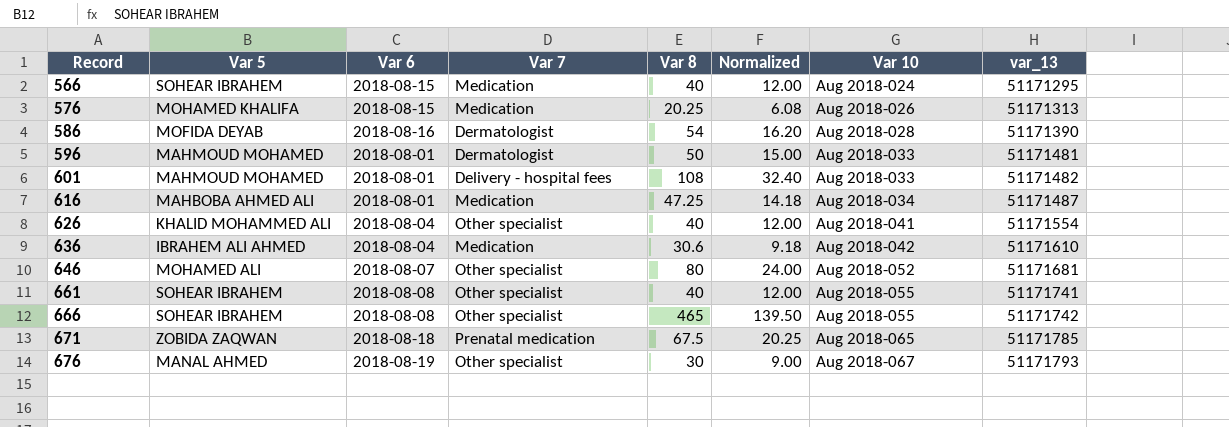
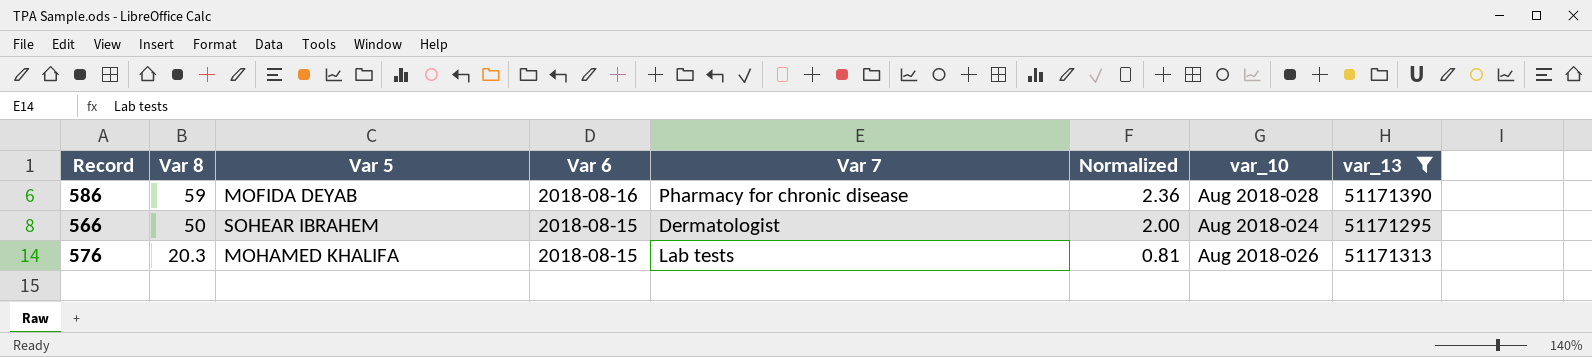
filter: none -> var_13 <= 51171390
row order: Record ascending -> Var 8 descending
column Var 8 | position: 5 -> 2
column Normalized | formula: [Var 8] * 0.3 -> [Var 8] * 0.04
column name: Var 10 -> var_10
586 | Var 8: 54 -> 59
586 | Var 7: Dermatologist -> Pharmacy for chronic disease
566 | Var 8: 40 -> 50
566 | Var 7: Medication -> Dermatologist
576 | Var 8: 20.25 -> 20.3
576 | Var 7: Medication -> Lab tests

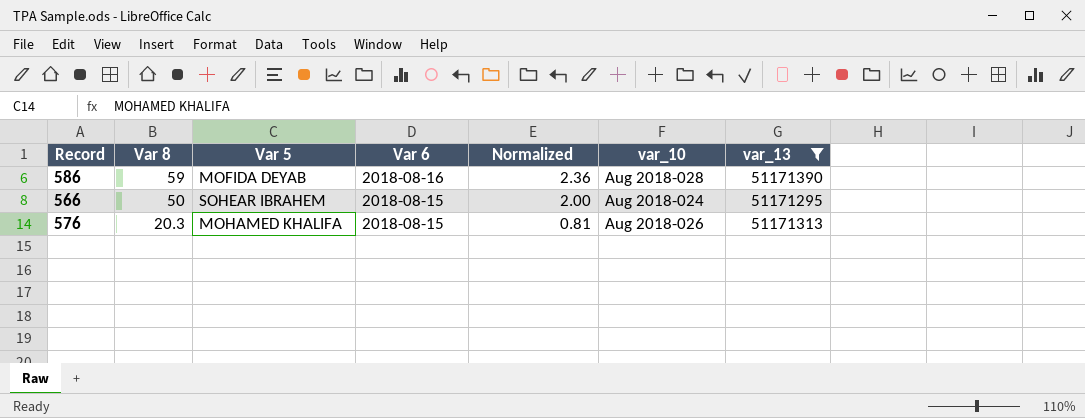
column Var 7 | position: 5 -> none

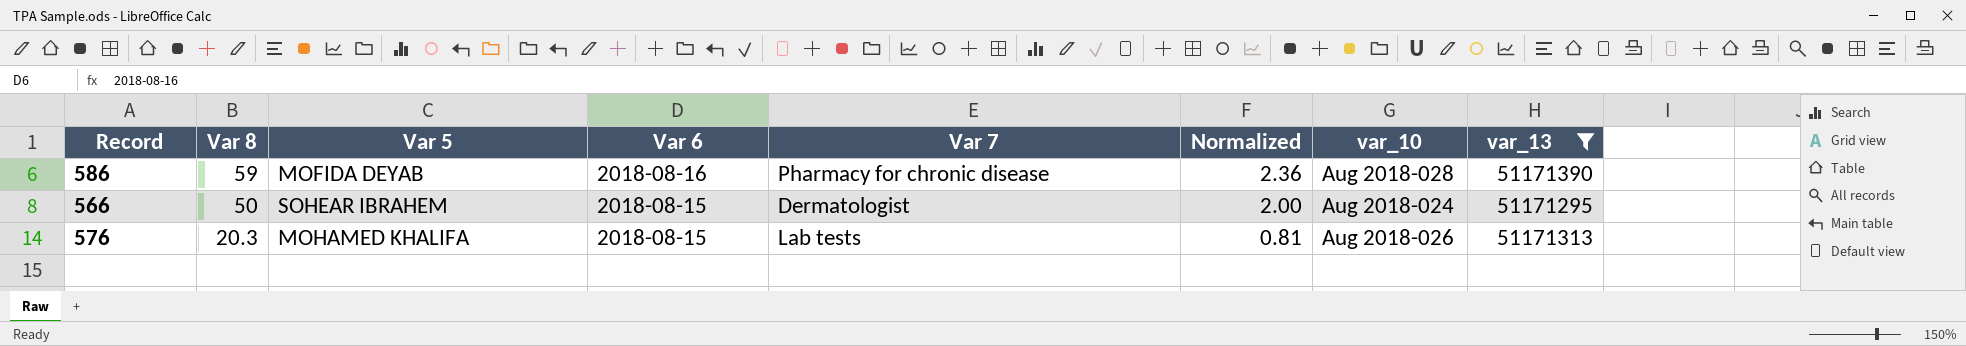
column Var 7 | position: none -> 5

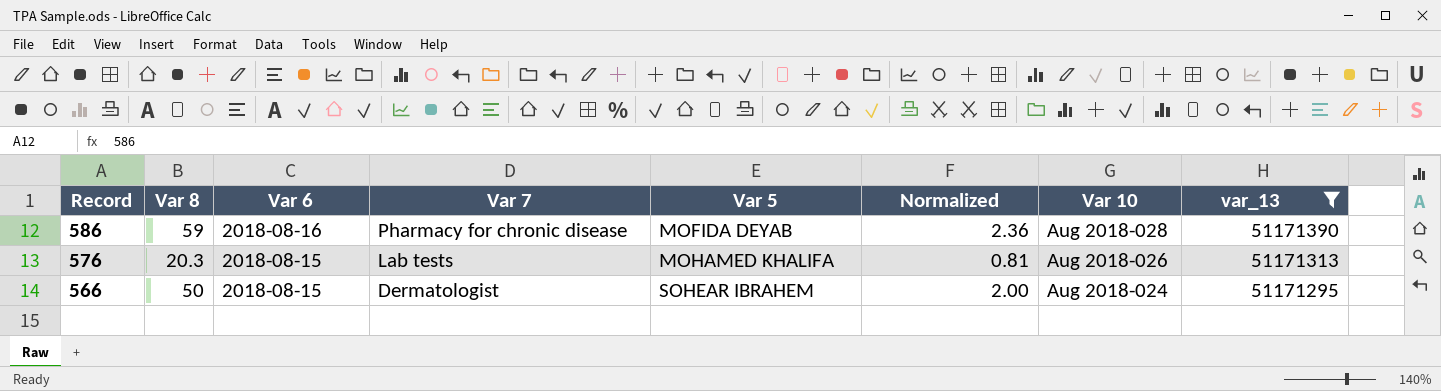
row order: Var 8 descending -> Record descending
column Var 5 | position: 3 -> 5
column name: var_10 -> Var 10

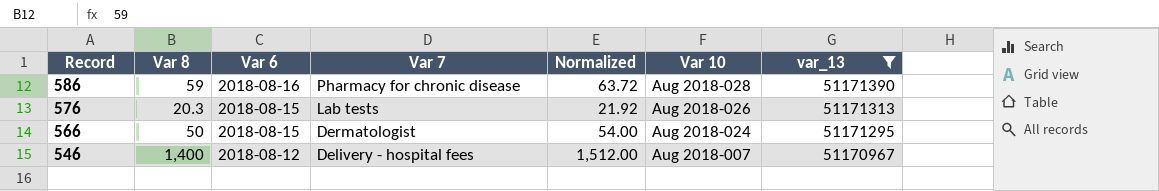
column Var 5 | position: 5 -> none
column Normalized | formula: [Var 8] * 0.04 -> [Var 8] * 1.08
row 546: none -> 1,400 | 2018-08-12 | Delivery - hospital fees | 1,512.00 | Aug 2018-007 | 51170967

